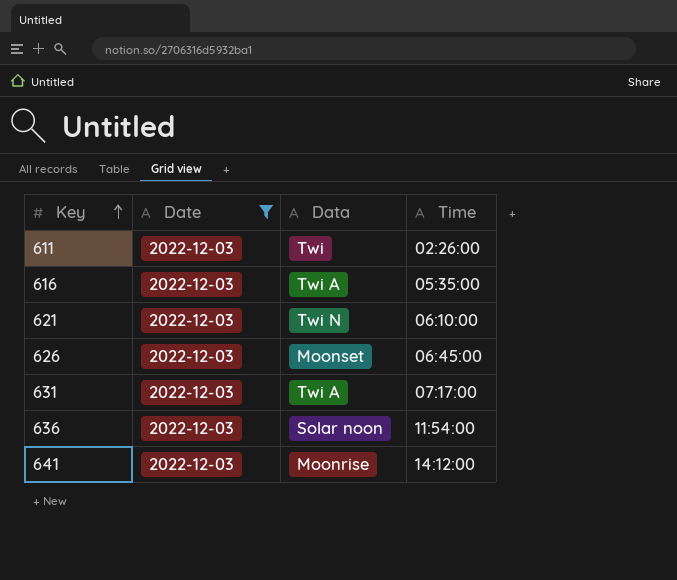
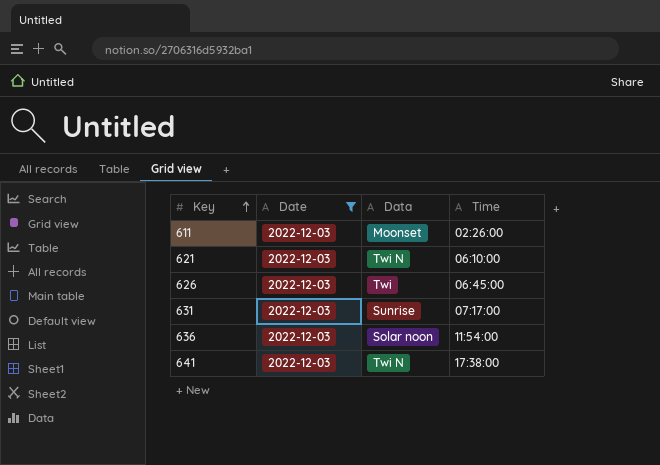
row 616: 2022-12-03 | Twi A | 05:35:00 -> none
611 | Data: Twi -> Moonset
626 | Data: Moonset -> Twi
631 | Data: Twi A -> Sunrise
641 | Data: Moonrise -> Twi N
641 | Time: 14:12:00 -> 17:38:00

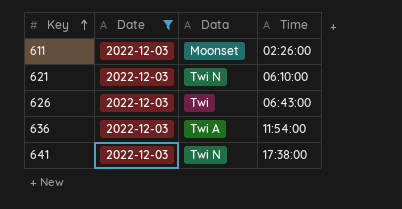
row 631: 2022-12-03 | Sunrise | 07:17:00 -> none
626 | Time: 06:45:00 -> 06:43:00
636 | Data: Solar noon -> Twi A

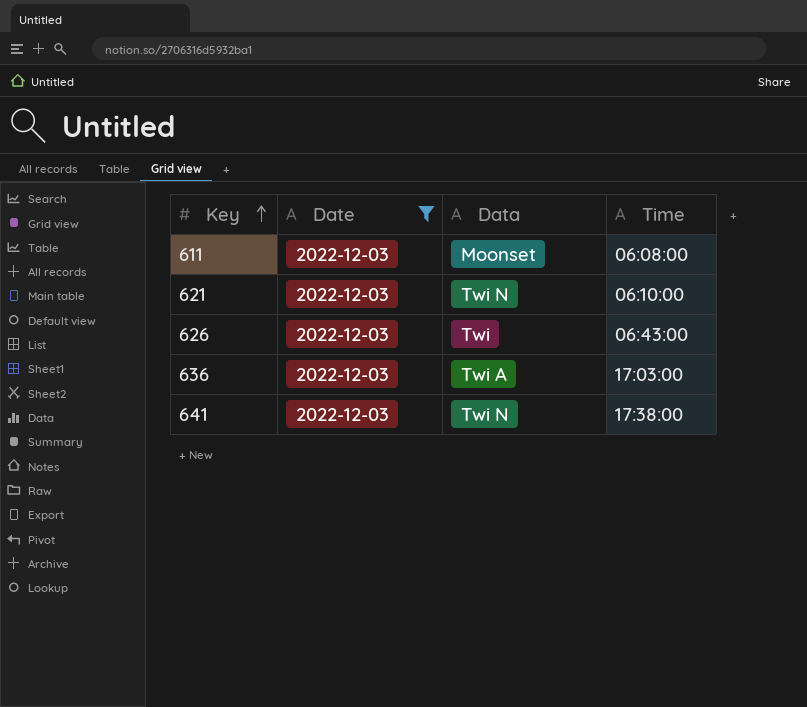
611 | Time: 02:26:00 -> 06:08:00
636 | Time: 11:54:00 -> 17:03:00

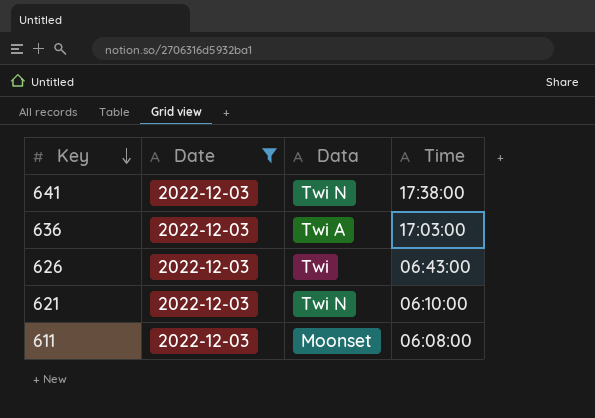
row order: Key ascending -> Key descending

